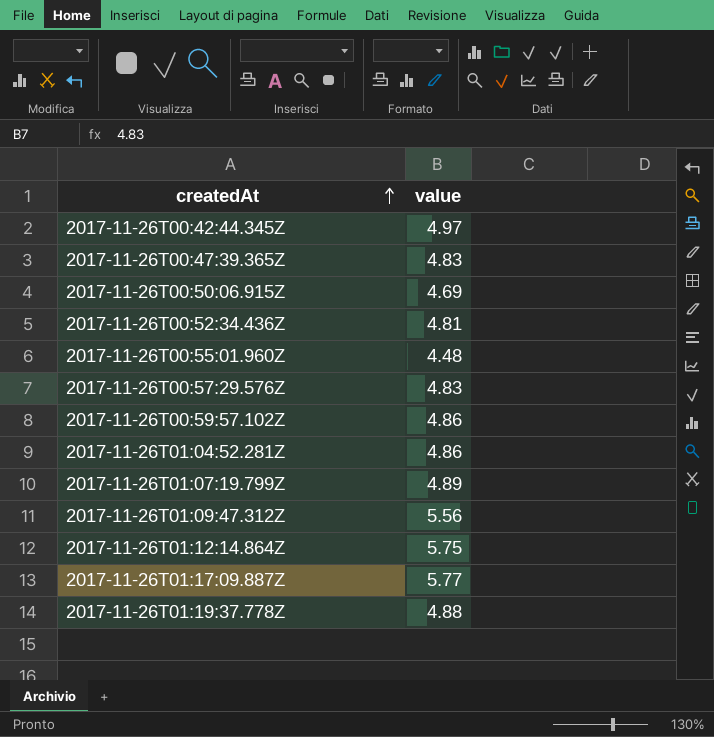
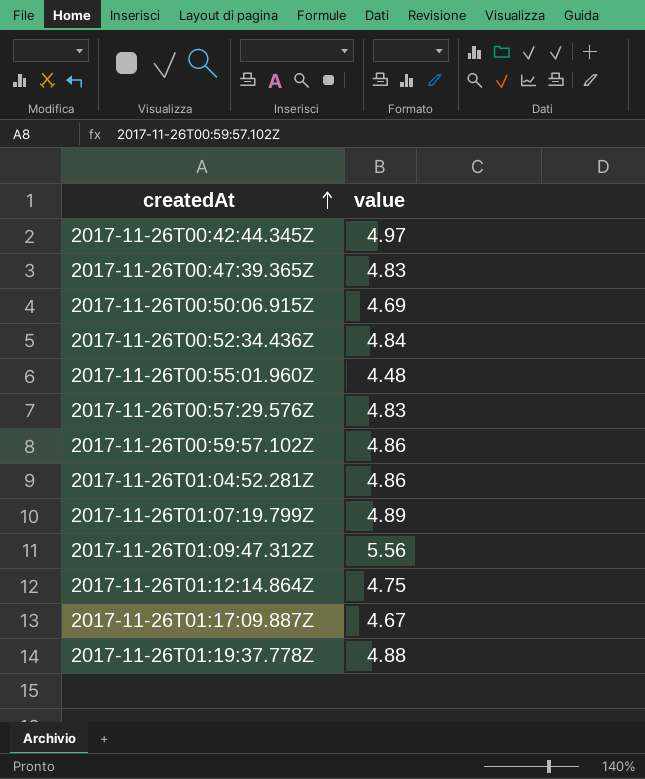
2017-11-26T00:52:34.436Z | value: 4.81 -> 4.84
2017-11-26T01:12:14.864Z | value: 5.75 -> 4.75
2017-11-26T01:17:09.887Z | value: 5.77 -> 4.67

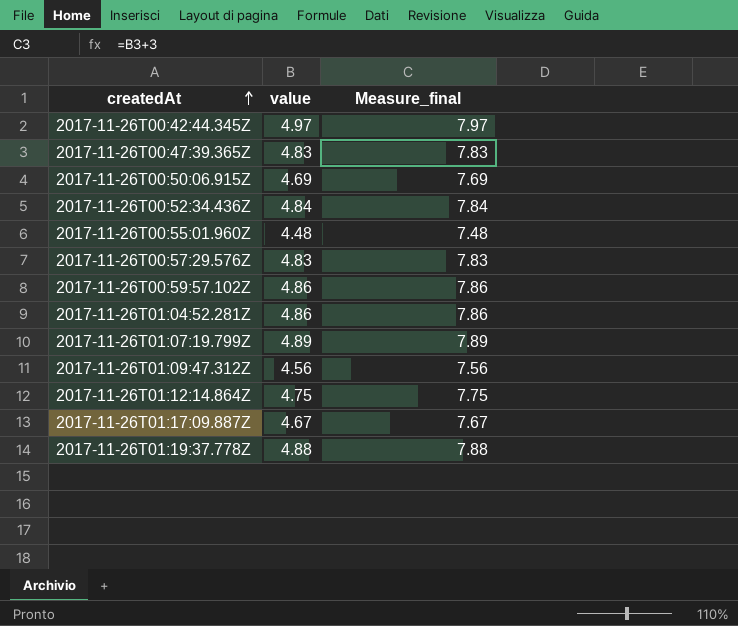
column Measure_final | formula: none -> [value] + 3
2017-11-26T01:09:47.312Z | value: 5.56 -> 4.56

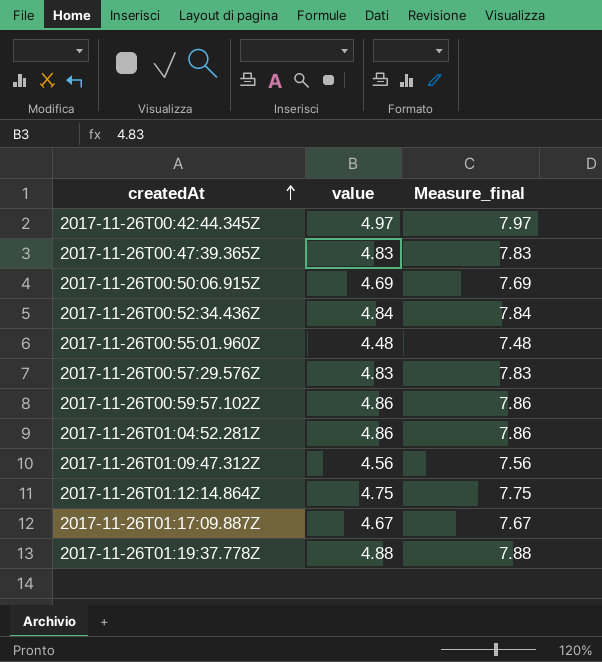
row 2017-11-26T01:07:19.799Z: 4.89 | 7.89 -> none

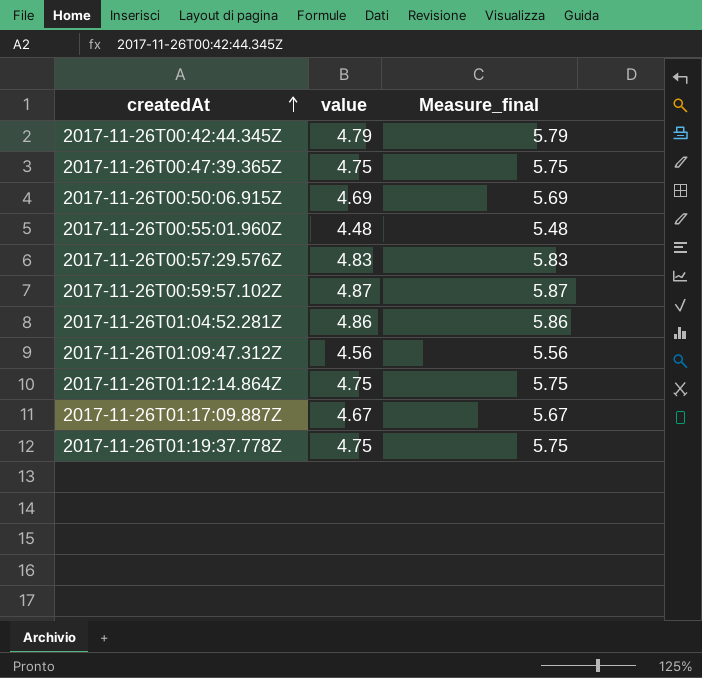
column Measure_final | formula: [value] + 3 -> [value] + 1
row 2017-11-26T00:52:34.436Z: 4.84 | 7.84 -> none
2017-11-26T00:42:44.345Z | value: 4.97 -> 4.79
2017-11-26T00:47:39.365Z | value: 4.83 -> 4.75
2017-11-26T00:59:57.102Z | value: 4.86 -> 4.87
2017-11-26T01:19:37.778Z | value: 4.88 -> 4.75

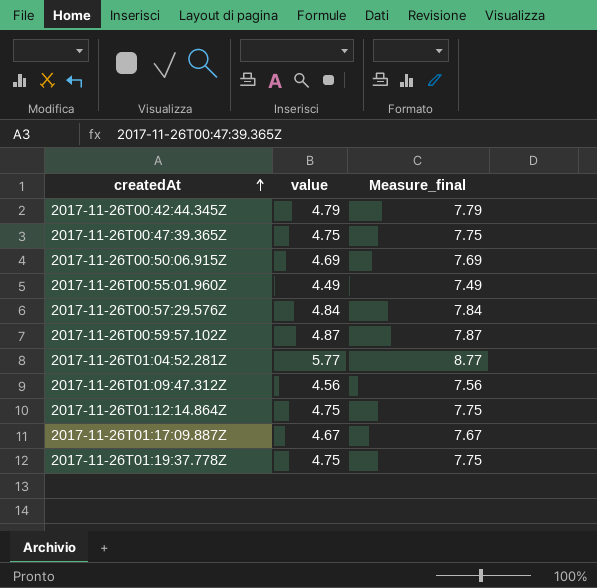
column Measure_final | formula: [value] + 1 -> [value] + 3
2017-11-26T00:55:01.960Z | value: 4.48 -> 4.49
2017-11-26T00:57:29.576Z | value: 4.83 -> 4.84
2017-11-26T01:04:52.281Z | value: 4.86 -> 5.77

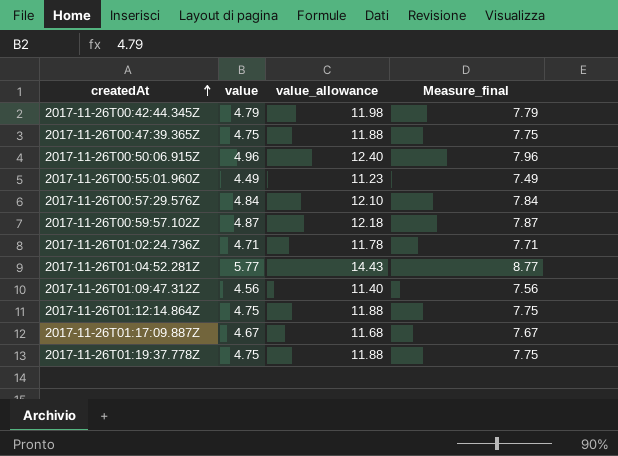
column value_allowance | formula: none -> [value] * 2.5
2017-11-26T00:50:06.915Z | value: 4.69 -> 4.96
2017-11-26T00:50:06.915Z | Measure_final: 7.69 -> 7.96
row 2017-11-26T01:02:24.736Z: none -> 4.71 | 11.78 | 7.71

